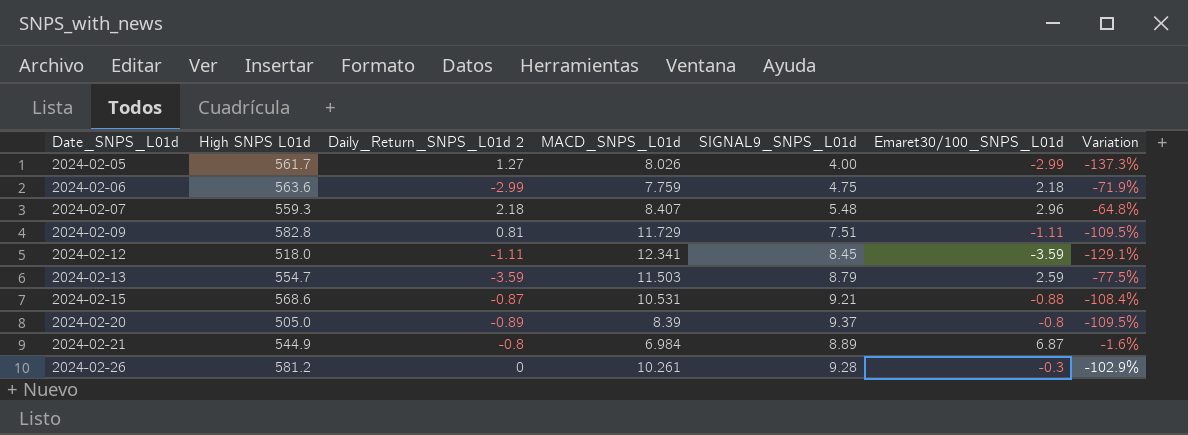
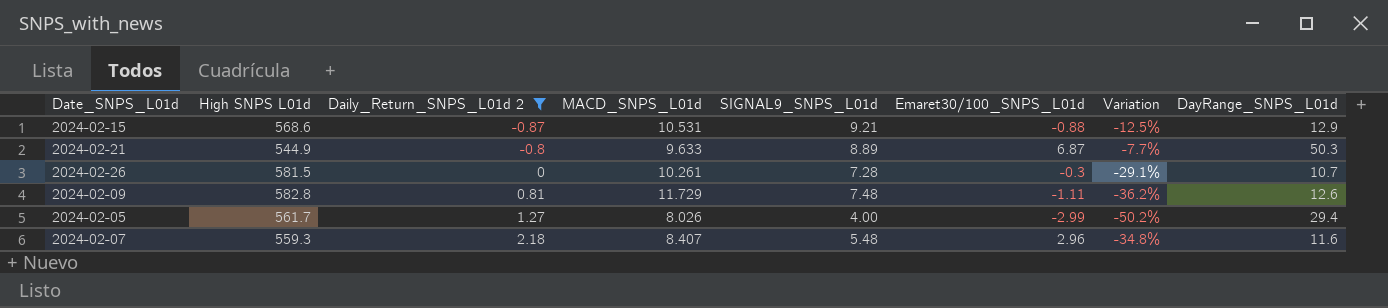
filter: none -> Daily_Return_SNPS_L01d 2 >= -0.87
row order: Date_SNPS_L01d ascending -> Daily_Return_SNPS_L01d 2 ascending
column Variation | formula: ([Emaret30/100_SNPS_L01d] - [MACD_SNPS_L01d]) / [MACD_SNPS_L01d] -> ([SIGNAL9_SNPS_L01d] - [MACD_SNPS_L01d]) / [MACD_SNPS_L01d]
column DayRange_SNPS_L01d | position: none -> 8
2024-02-21 | MACD_SNPS_L01d: 6.984 -> 9.633
2024-02-26 | High SNPS L01d: 581.2 -> 581.5
2024-02-26 | SIGNAL9_SNPS_L01d: 9.28 -> 7.28
2024-02-09 | SIGNAL9_SNPS_L01d: 7.51 -> 7.48

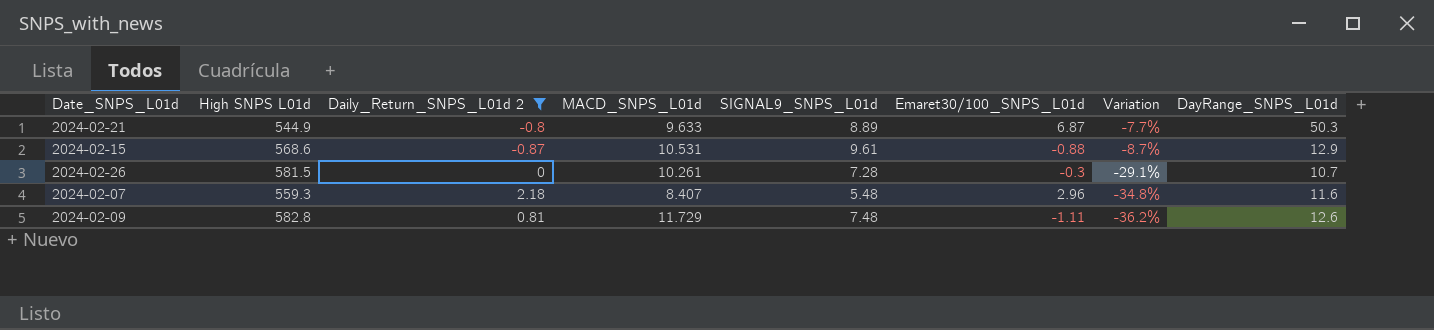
row order: Daily_Return_SNPS_L01d 2 ascending -> Variation descending
row 2024-02-05: 561.7 | 1.27 | 8.026 | 4.00 | -2.99 | -50.2% | 29.4 -> none
2024-02-15 | SIGNAL9_SNPS_L01d: 9.21 -> 9.61
2024-02-15 | Variation: -12.5% -> -8.7%

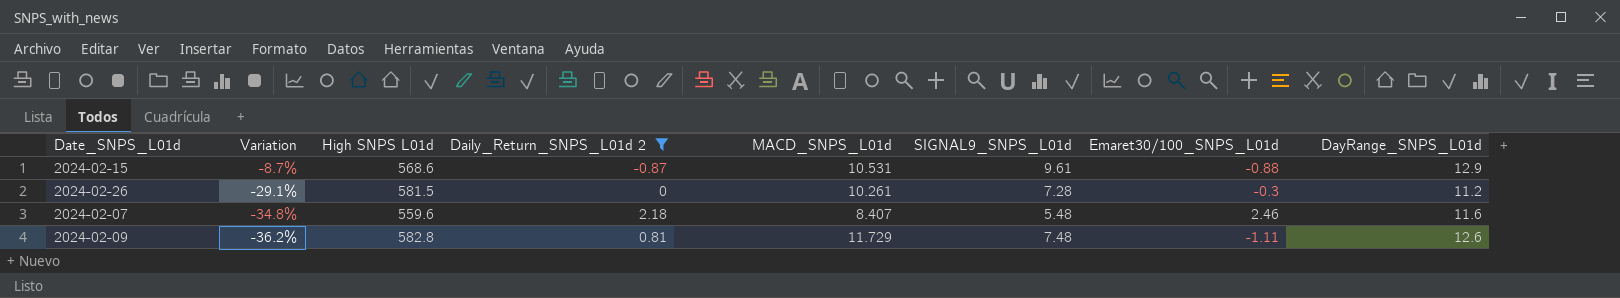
column Variation | position: 7 -> 2
row 2024-02-21: 544.9 | -0.8 | 9.633 | 8.89 | 6.87 | -7.7% | 50.3 -> none
2024-02-26 | DayRange_SNPS_L01d: 10.7 -> 11.2
2024-02-07 | High SNPS L01d: 559.3 -> 559.6
2024-02-07 | Emaret30/100_SNPS_L01d: 2.96 -> 2.46

